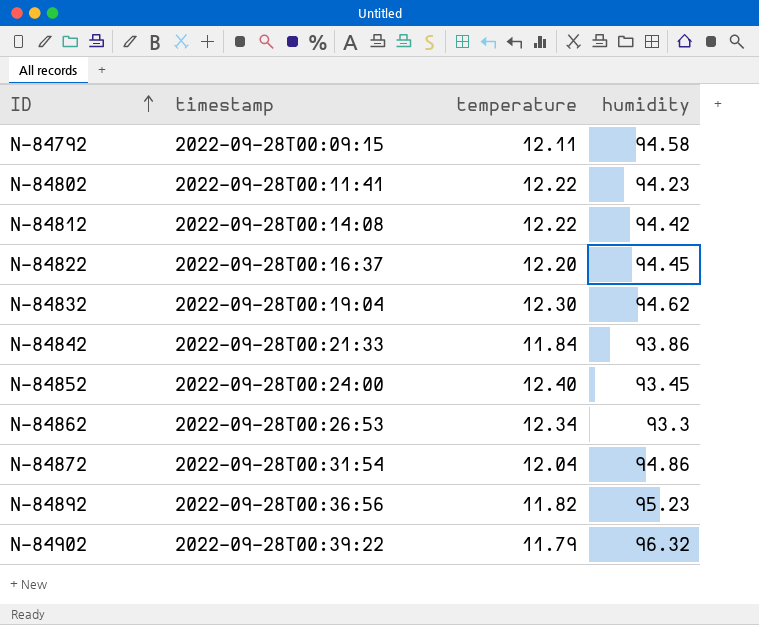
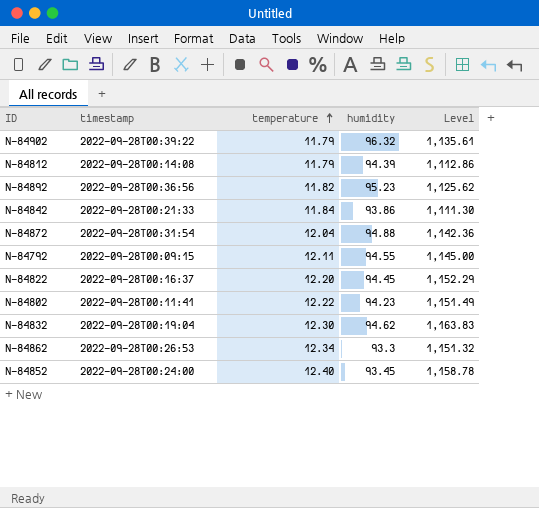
row order: ID ascending -> temperature ascending
column Level | formula: none -> [temperature] * [humidity]
N-84812 | temperature: 12.22 -> 11.79
N-84812 | humidity: 94.42 -> 94.39
N-84872 | humidity: 94.86 -> 94.88
N-84792 | humidity: 94.58 -> 94.55

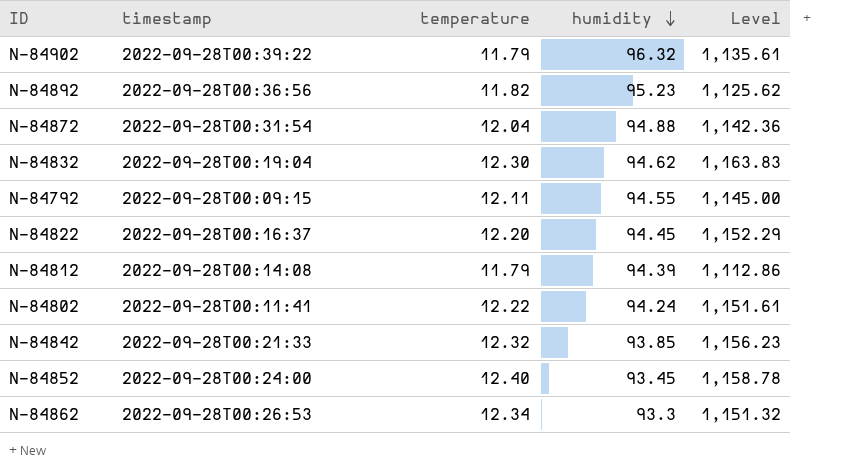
row order: temperature ascending -> humidity descending
N-84802 | humidity: 94.23 -> 94.24
N-84802 | Level: 1,151.49 -> 1,151.61
N-84842 | temperature: 11.84 -> 12.32
N-84842 | humidity: 93.86 -> 93.85
N-84842 | Level: 1,111.30 -> 1,156.23

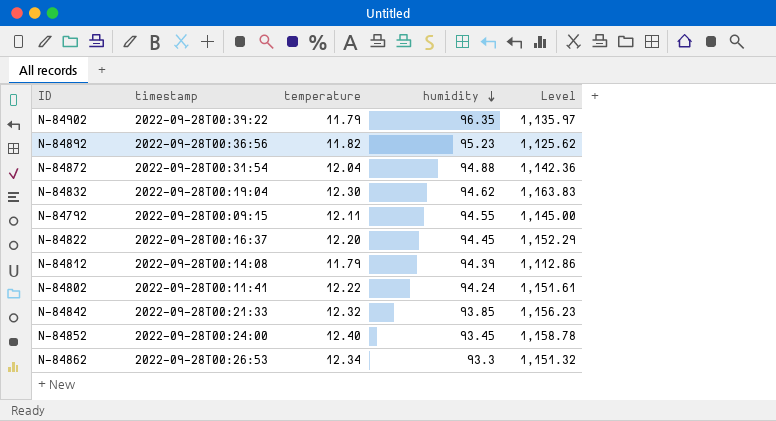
N-84902 | humidity: 96.32 -> 96.35
N-84902 | Level: 1,135.61 -> 1,135.97

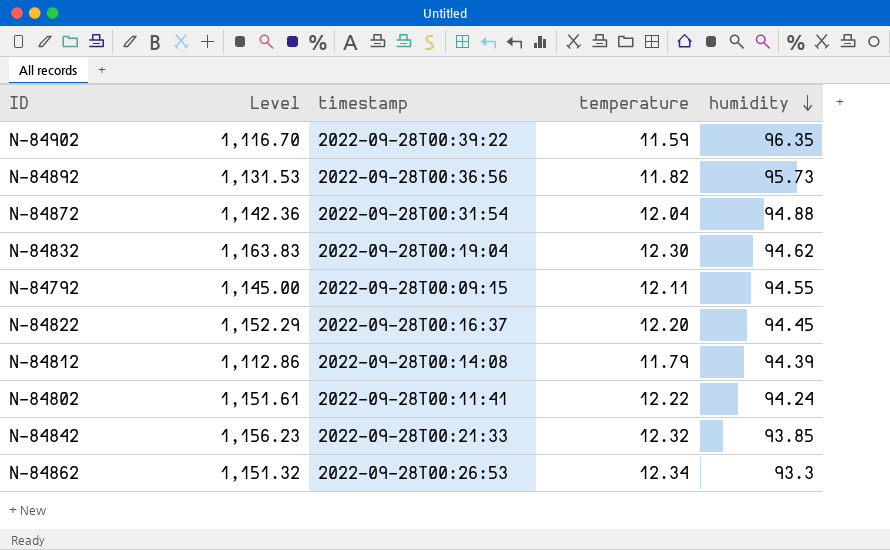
column Level | position: 5 -> 2
row N-84852: 2022-09-28T00:24:00 | 12.40 | 93.45 | 1,158.78 -> none
N-84902 | Level: 1,135.97 -> 1,116.70
N-84902 | temperature: 11.79 -> 11.59
N-84892 | Level: 1,125.62 -> 1,131.53
N-84892 | humidity: 95.23 -> 95.73

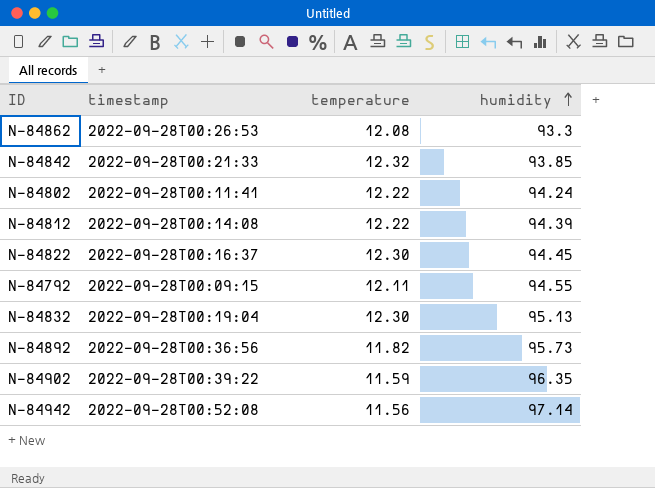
row order: humidity descending -> humidity ascending
column Level | formula: [temperature] * [humidity] -> none
row N-84872: 1,142.36 | 2022-09-28T00:31:54 | 12.04 | 94.88 -> none
N-84862 | temperature: 12.34 -> 12.08
N-84812 | temperature: 11.79 -> 12.22
N-84822 | temperature: 12.20 -> 12.30
N-84832 | humidity: 94.62 -> 95.13
row N-84942: none -> 2022-09-28T00:52:08 | 11.56 | 97.14

